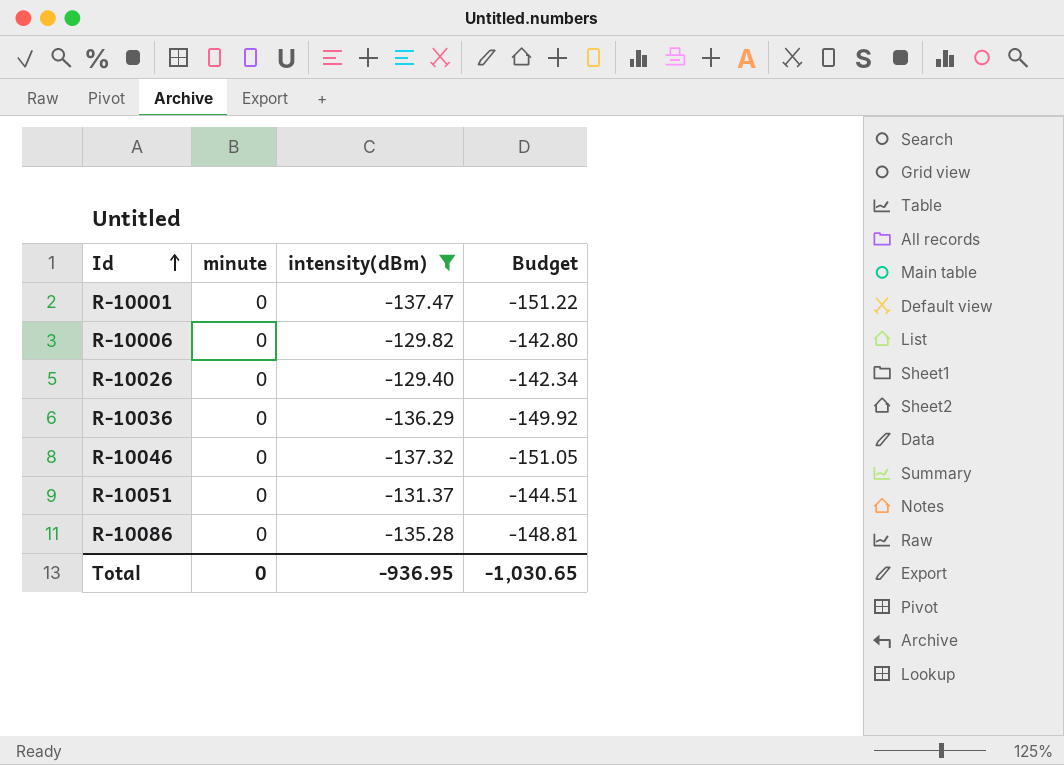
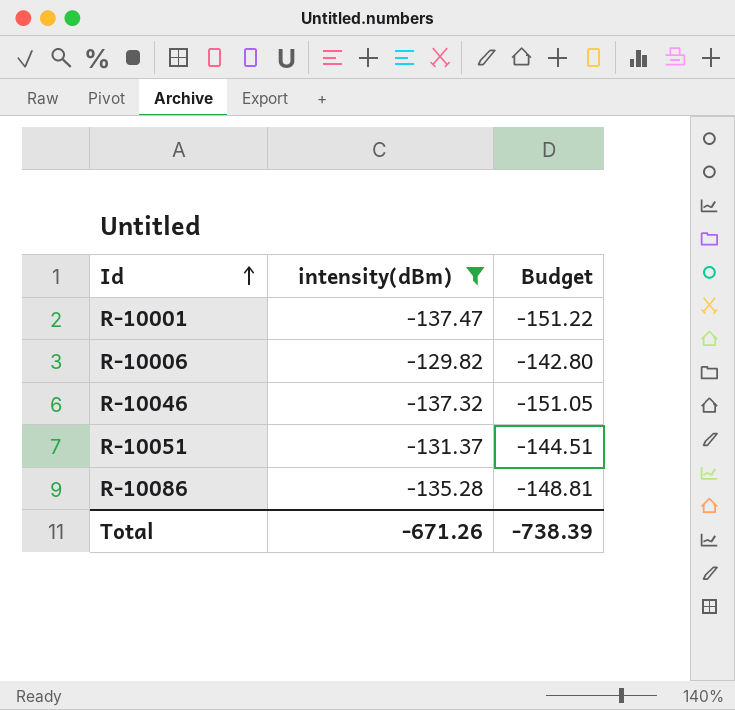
column minute | position: 2 -> none
row R-10026: 0 | -129.40 | -142.34 -> none
row R-10036: 0 | -136.29 | -149.92 -> none
Total | intensity(dBm): -936.95 -> -671.26
Total | Budget: -1,030.65 -> -738.39

